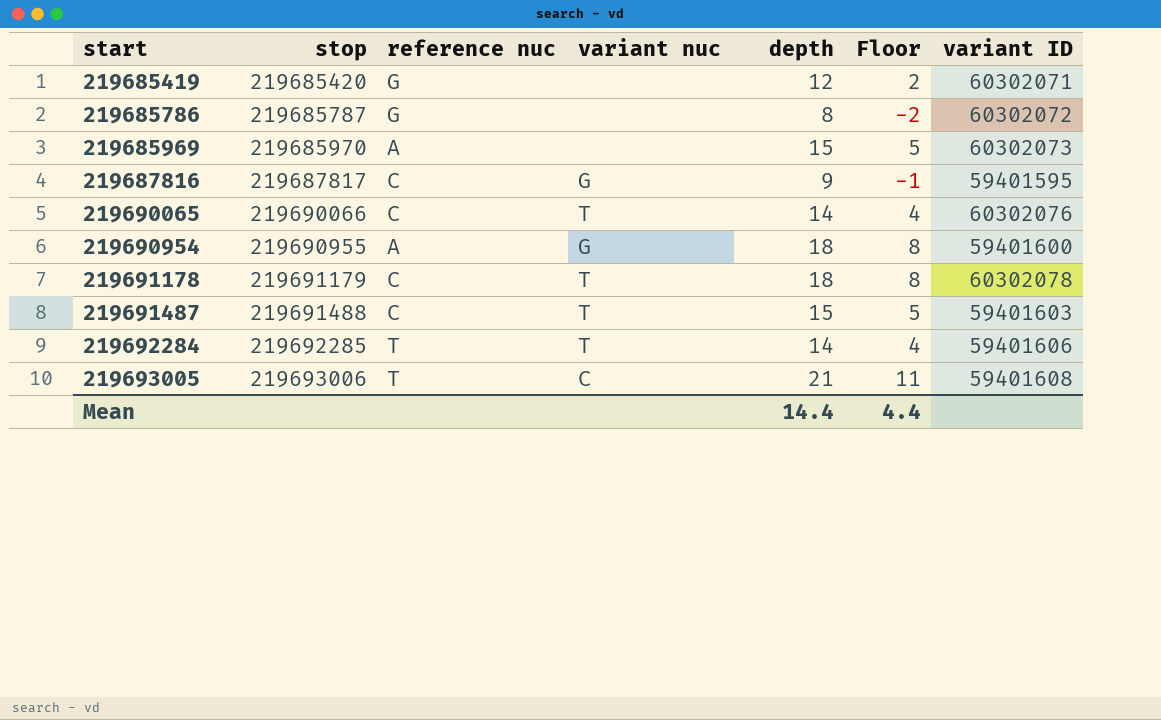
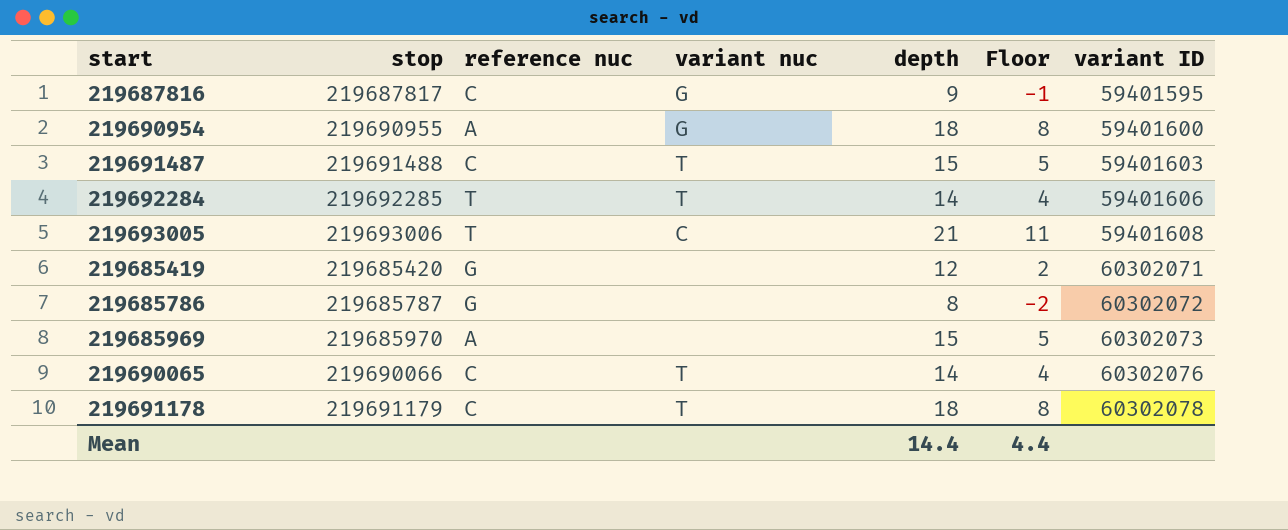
row order: start ascending -> variant ID ascending

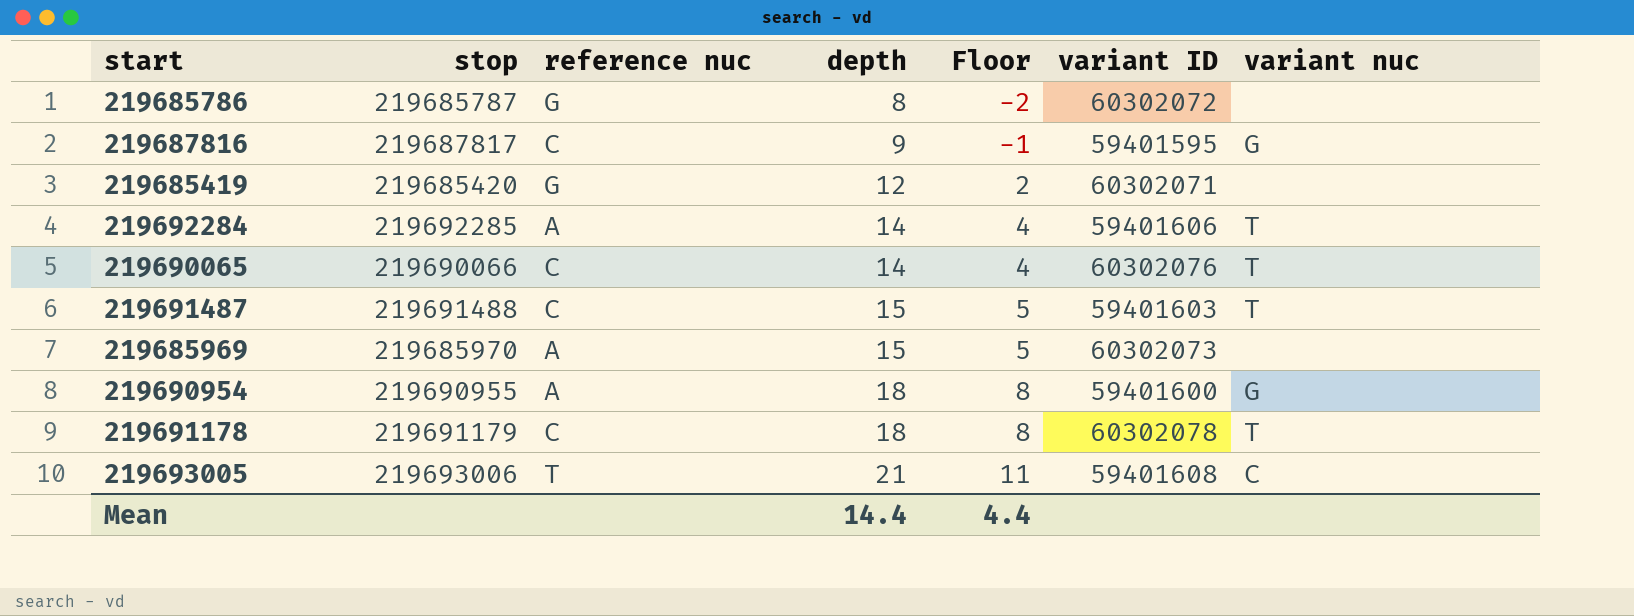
row order: variant ID ascending -> depth ascending
column variant nuc | position: 4 -> 7
219692284 | reference nuc: T -> A

